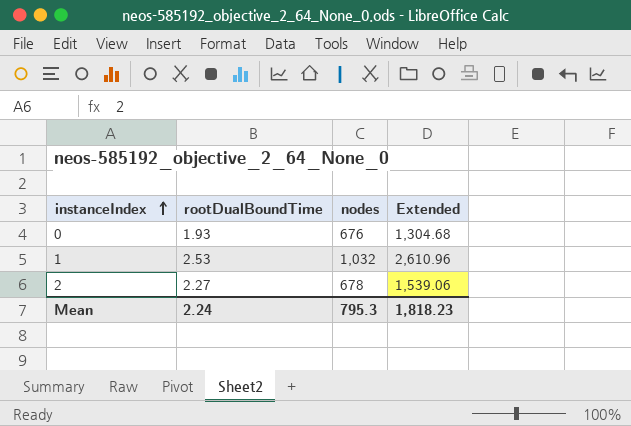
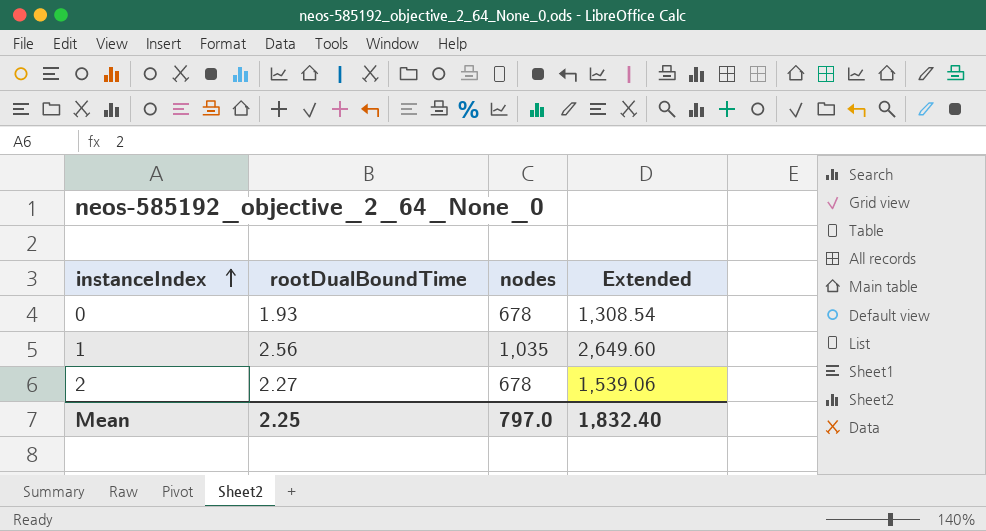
0 | nodes: 676 -> 678
0 | Extended: 1,304.68 -> 1,308.54
1 | rootDualBoundTime: 2.53 -> 2.56
1 | nodes: 1,032 -> 1,035
1 | Extended: 2,610.96 -> 2,649.60
Mean | rootDualBoundTime: 2.24 -> 2.25
Mean | nodes: 795.3 -> 797.0
Mean | Extended: 1,818.23 -> 1,832.40

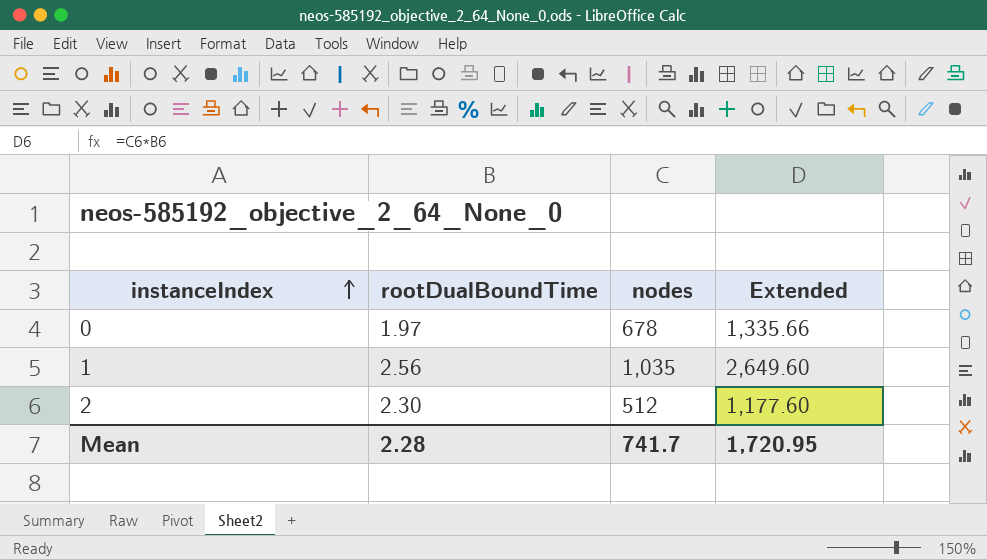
0 | rootDualBoundTime: 1.93 -> 1.97
0 | Extended: 1,308.54 -> 1,335.66
2 | rootDualBoundTime: 2.27 -> 2.30
2 | nodes: 678 -> 512
2 | Extended: 1,539.06 -> 1,177.60
Mean | rootDualBoundTime: 2.25 -> 2.28
Mean | nodes: 797.0 -> 741.7
Mean | Extended: 1,832.40 -> 1,720.95

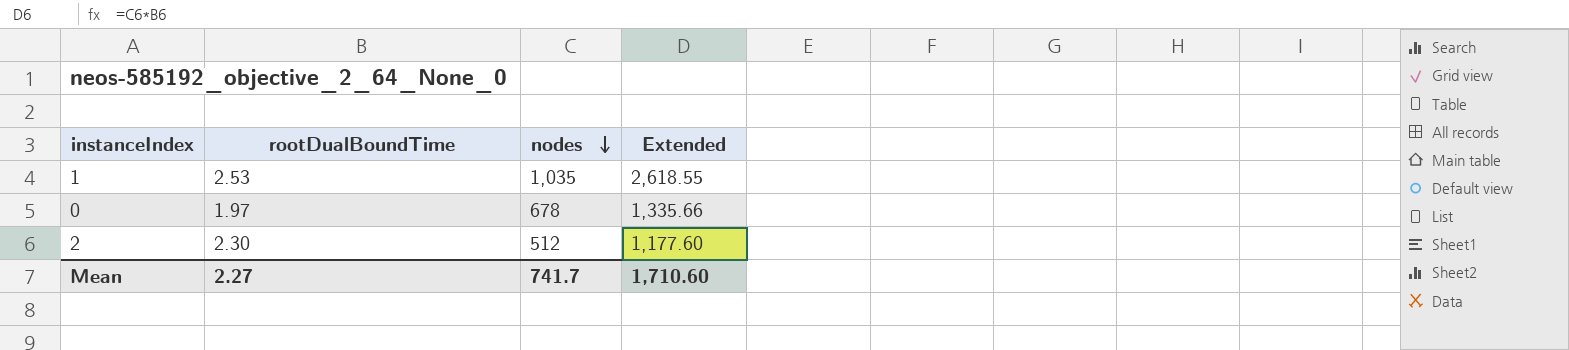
row order: instanceIndex ascending -> nodes descending
1 | rootDualBoundTime: 2.56 -> 2.53
1 | Extended: 2,649.60 -> 2,618.55
Mean | rootDualBoundTime: 2.28 -> 2.27
Mean | Extended: 1,720.95 -> 1,710.60

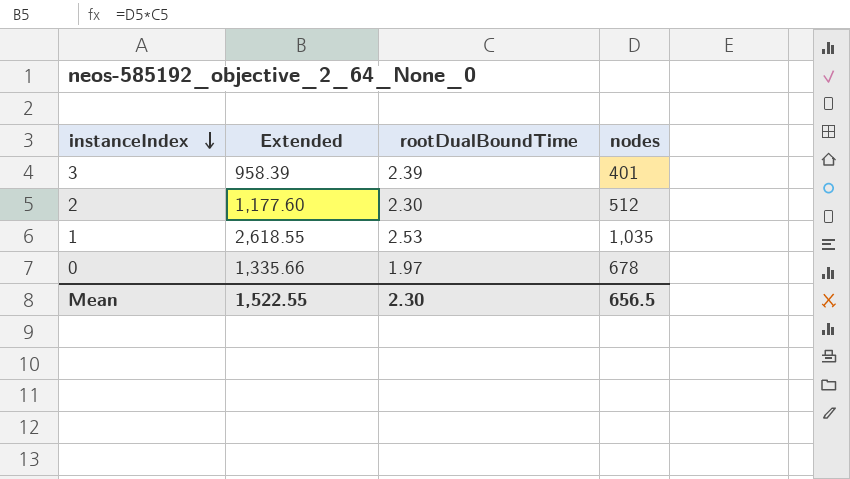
row order: nodes descending -> instanceIndex descending
column Extended | position: 4 -> 2
row 3: none -> 958.39 | 2.39 | 401
Mean | Extended: 1,710.60 -> 1,522.55
Mean | rootDualBoundTime: 2.27 -> 2.30
Mean | nodes: 741.7 -> 656.5

